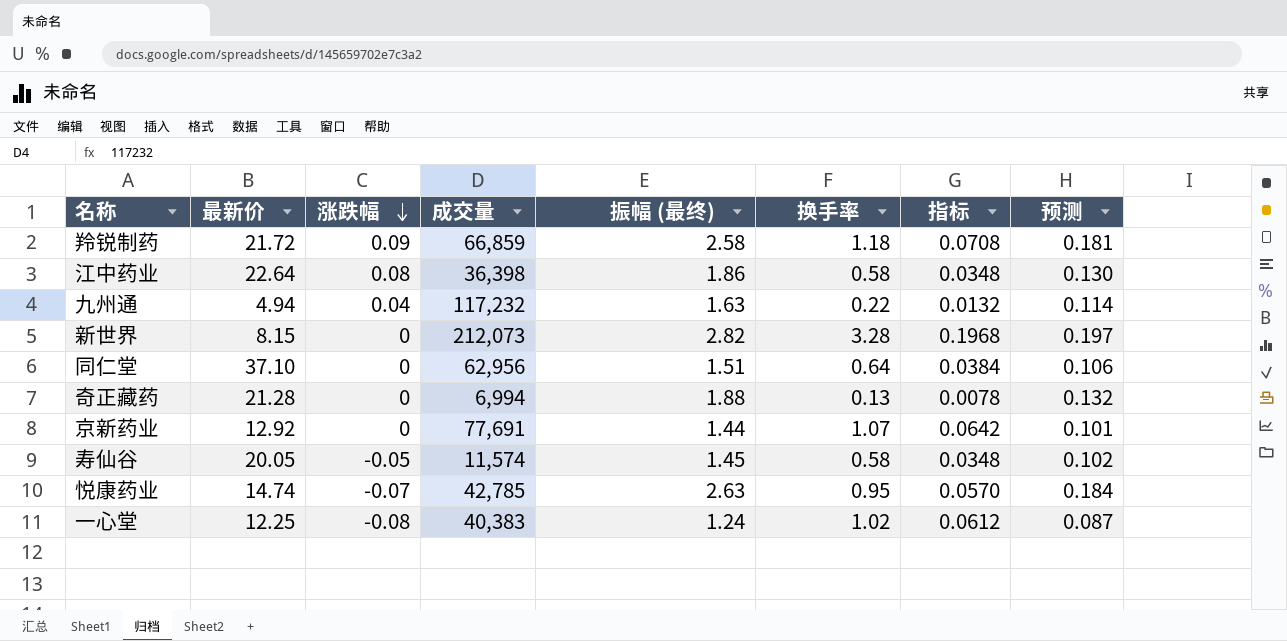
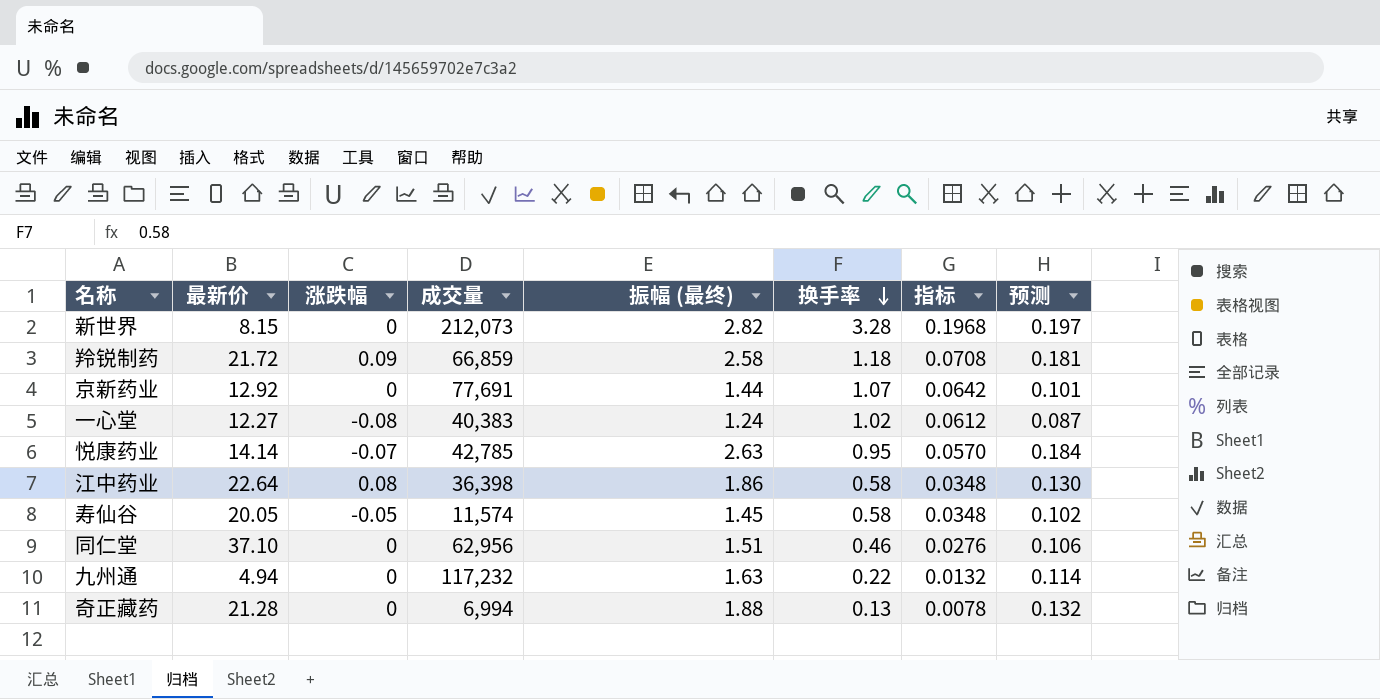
row order: 涨跌幅 descending -> 换手率 descending
一心堂 | 最新价: 12.25 -> 12.27
悦康药业 | 最新价: 14.74 -> 14.14
同仁堂 | 换手率: 0.64 -> 0.46
同仁堂 | 指标: 0.0384 -> 0.0276
九州通 | 涨跌幅: 0.04 -> 0

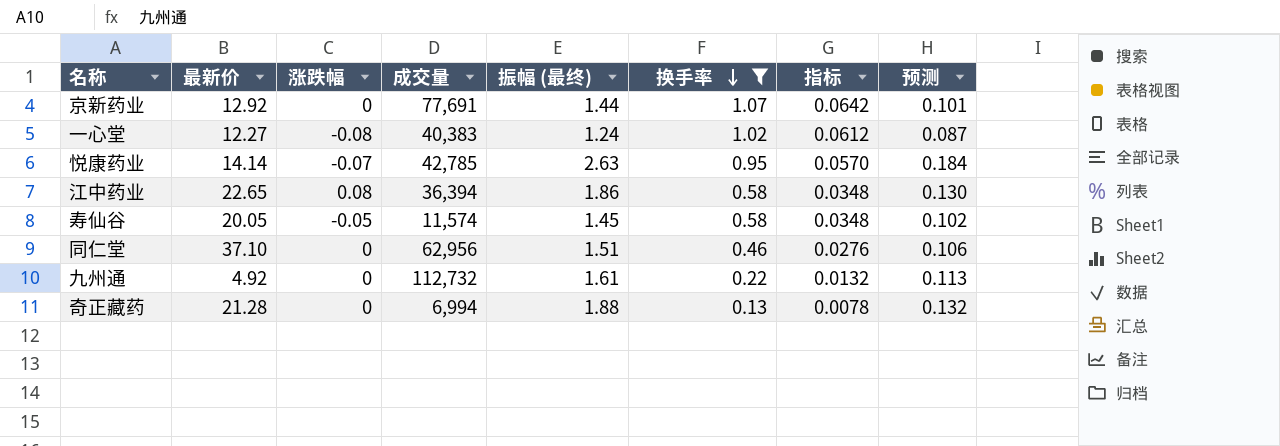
filter: none -> 换手率 <= 1.07
江中药业 | 最新价: 22.64 -> 22.65
江中药业 | 成交量: 36,398 -> 36,394
九州通 | 最新价: 4.94 -> 4.92
九州通 | 成交量: 117,232 -> 112,732
九州通 | 振幅 (最终): 1.63 -> 1.61
九州通 | 预测: 0.114 -> 0.113

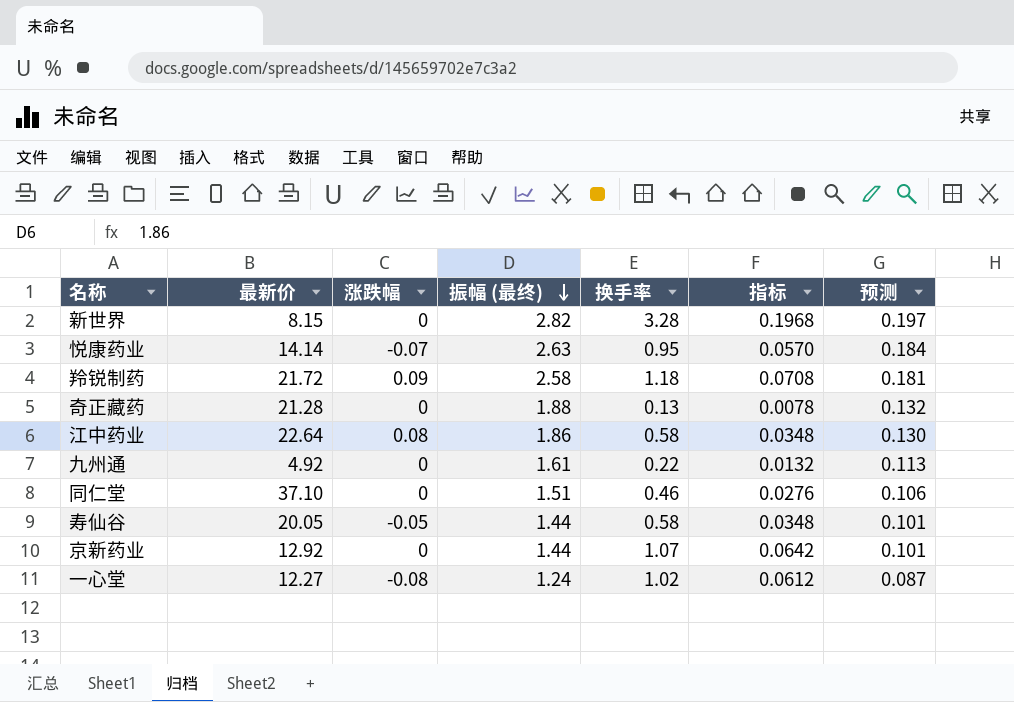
filter: 换手率 <= 1.07 -> none
row order: 换手率 descending -> 振幅 (最终) descending
column 成交量 | position: 4 -> none
江中药业 | 最新价: 22.65 -> 22.64
寿仙谷 | 振幅 (最终): 1.45 -> 1.44
寿仙谷 | 预测: 0.102 -> 0.101

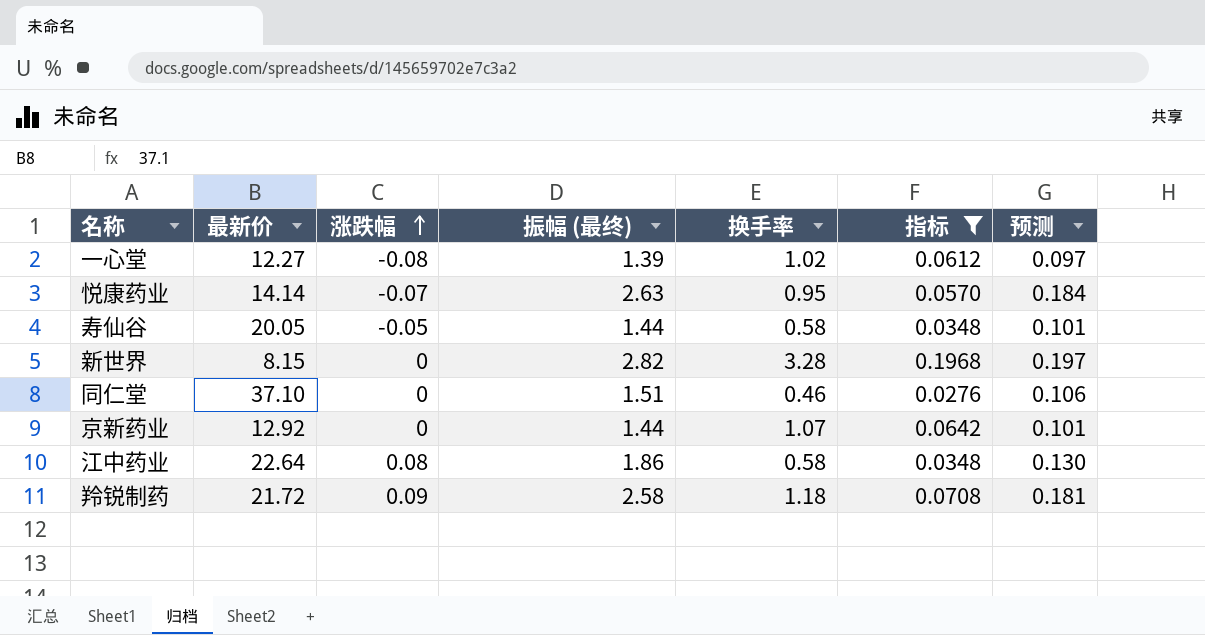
filter: none -> 指标 >= 0.0276
row order: 振幅 (最终) descending -> 涨跌幅 ascending
一心堂 | 振幅 (最终): 1.24 -> 1.39
一心堂 | 预测: 0.087 -> 0.097

